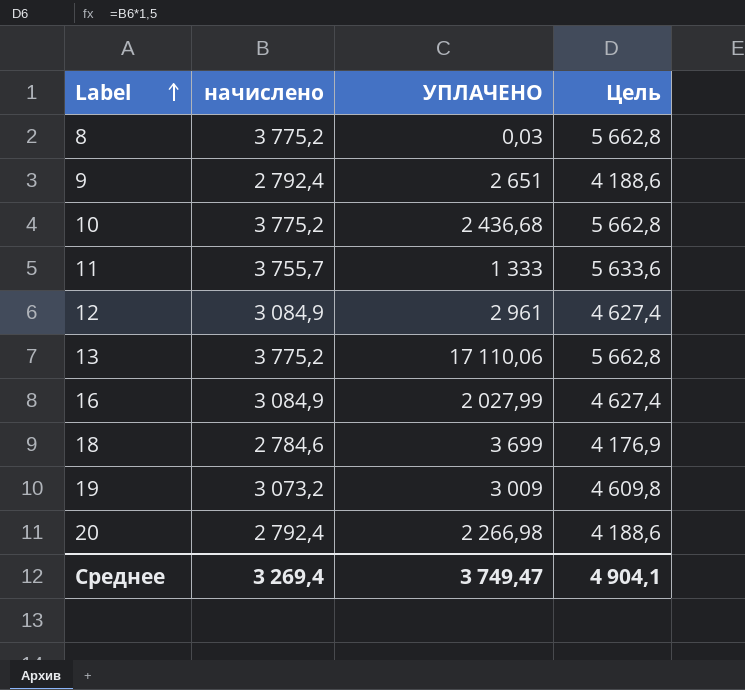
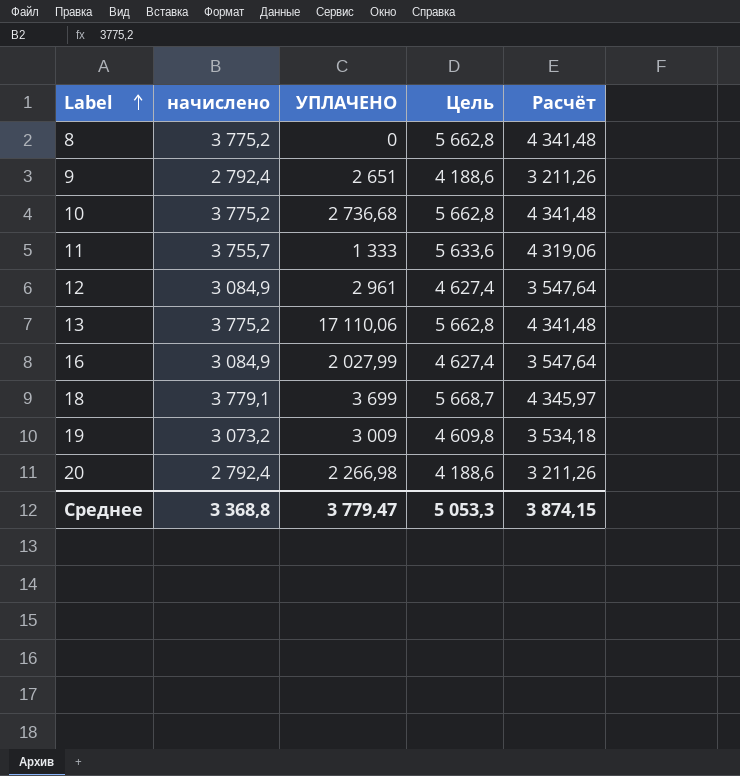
column Расчёт | formula: none -> [начислено] * 1,15
8 | УПЛАЧЕНО: 0,03 -> 0
10 | УПЛАЧЕНО: 2 436,68 -> 2 736,68
18 | начислено: 2 784,6 -> 3 779,1
18 | Цель: 4 176,9 -> 5 668,7
Среднее | начислено: 3 269,4 -> 3 368,8
Среднее | УПЛАЧЕНО: 3 749,47 -> 3 779,47
Среднее | Цель: 4 904,1 -> 5 053,3

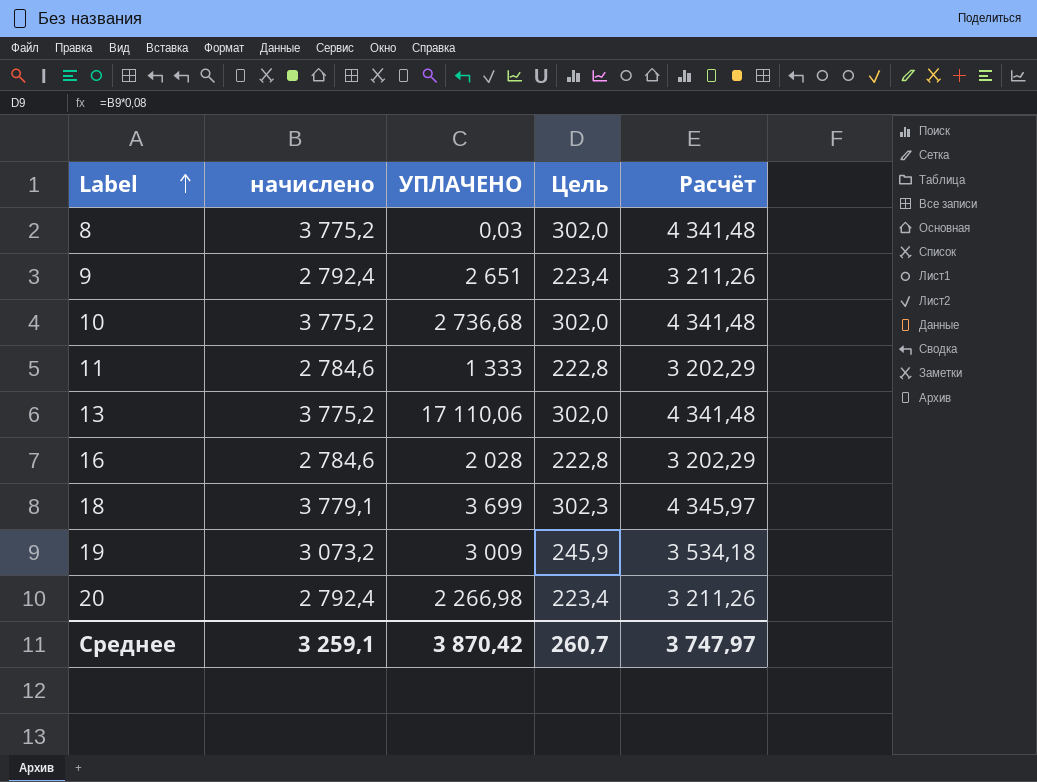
column Цель | formula: [начислено] * 1,5 -> [начислено] * 0,08
row 12: 3 084,9 | 2 961 | 4 627,4 | 3 547,64 -> none
8 | УПЛАЧЕНО: 0 -> 0,03
11 | начислено: 3 755,7 -> 2 784,6
11 | Расчёт: 4 319,06 -> 3 202,29
16 | начислено: 3 084,9 -> 2 784,6
16 | УПЛАЧЕНО: 2 027,99 -> 2 028
16 | Расчёт: 3 547,64 -> 3 202,29
Среднее | начислено: 3 368,8 -> 3 259,1
Среднее | УПЛАЧЕНО: 3 779,47 -> 3 870,42
Среднее | Цель: 5 053,3 -> 260,7
Среднее | Расчёт: 3 874,15 -> 3 747,97

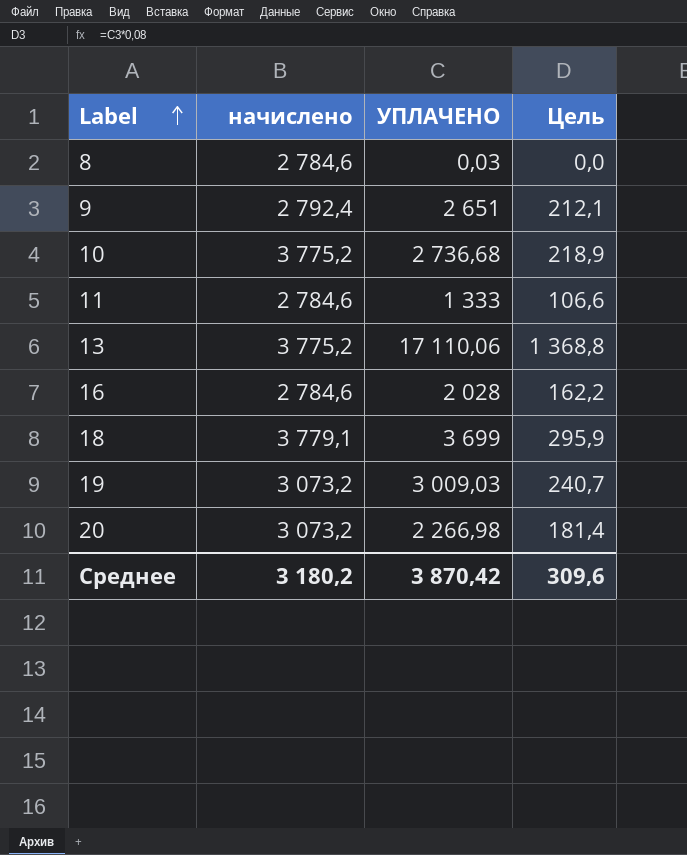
column Расчёт | formula: [начислено] * 1,15 -> none
column Цель | formula: [начислено] * 0,08 -> [УПЛАЧЕНО] * 0,08
8 | начислено: 3 775,2 -> 2 784,6
19 | УПЛАЧЕНО: 3 009 -> 3 009,03
20 | начислено: 2 792,4 -> 3 073,2
Среднее | начислено: 3 259,1 -> 3 180,2
Среднее | Цель: 260,7 -> 309,6

